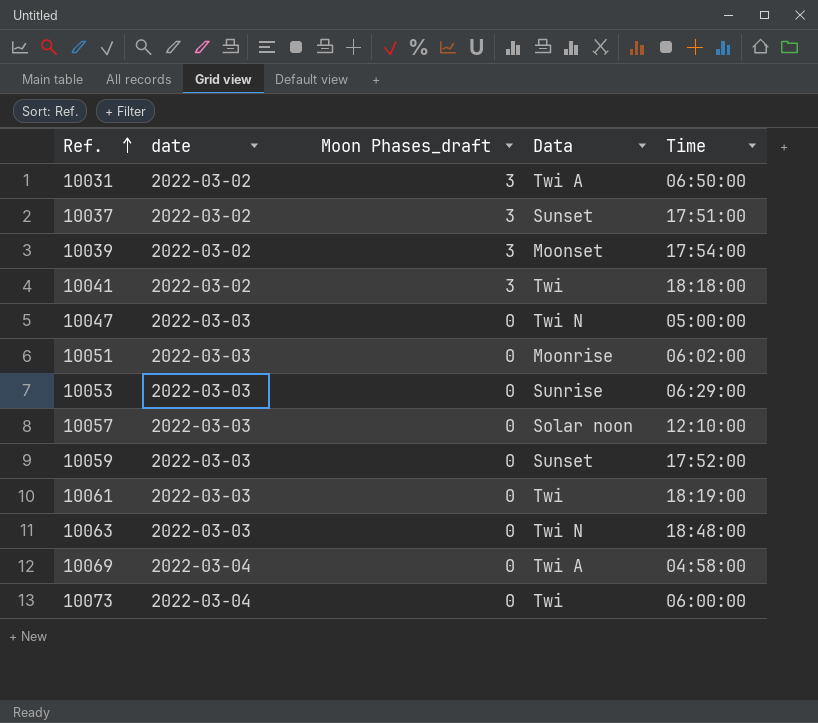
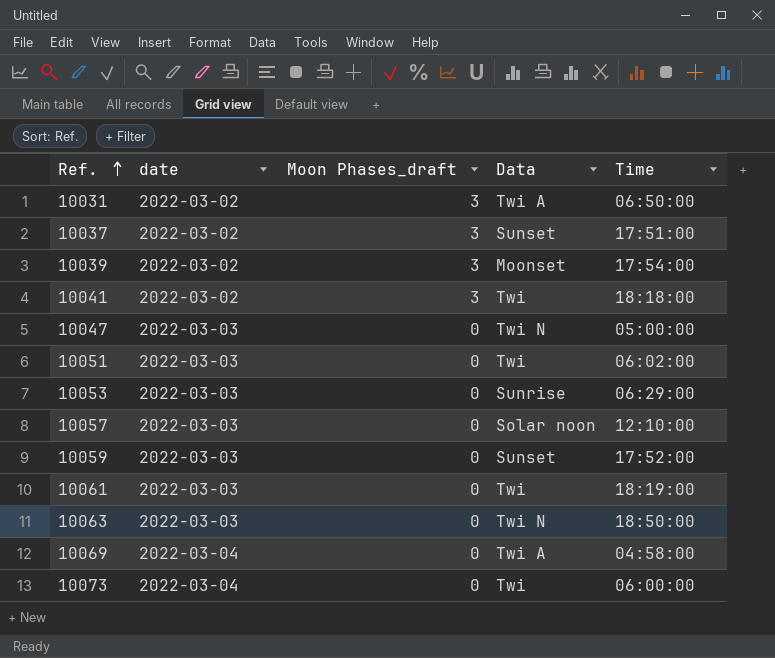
10051 | Data: Moonrise -> Twi
10063 | Time: 18:48:00 -> 18:50:00

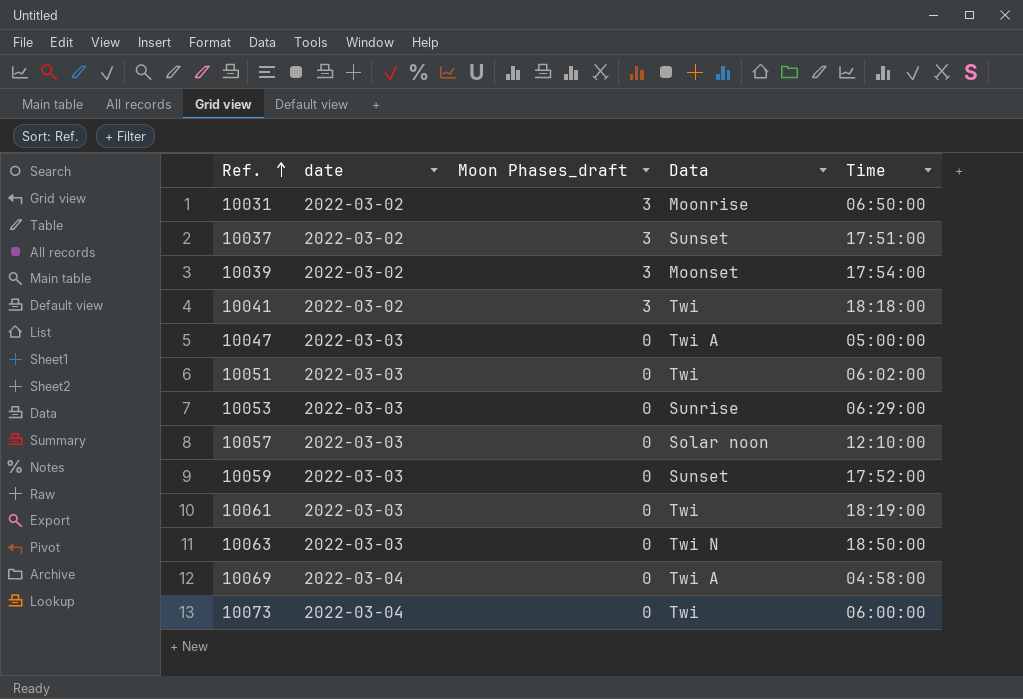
10031 | Data: Twi A -> Moonrise
10047 | Data: Twi N -> Twi A

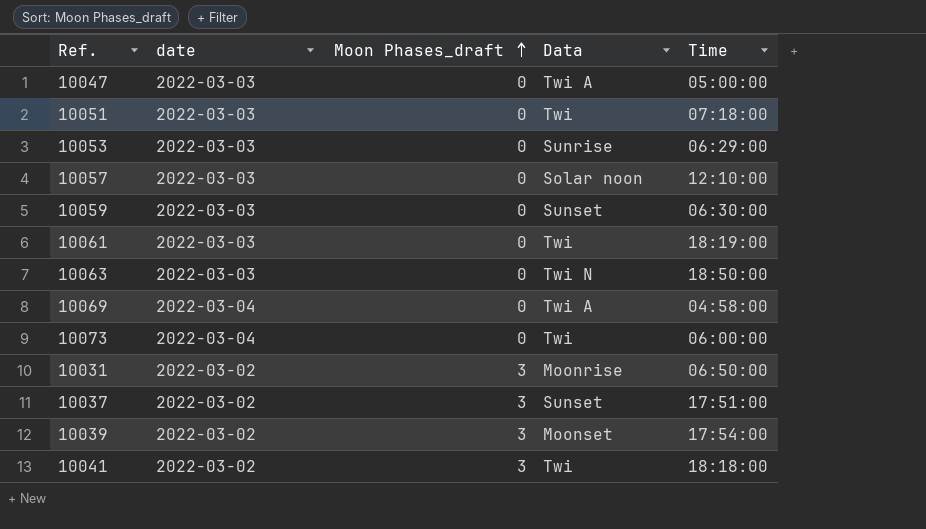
row order: Ref. ascending -> Moon Phases_draft ascending
10051 | Time: 06:02:00 -> 07:18:00
10059 | Time: 17:52:00 -> 06:30:00

